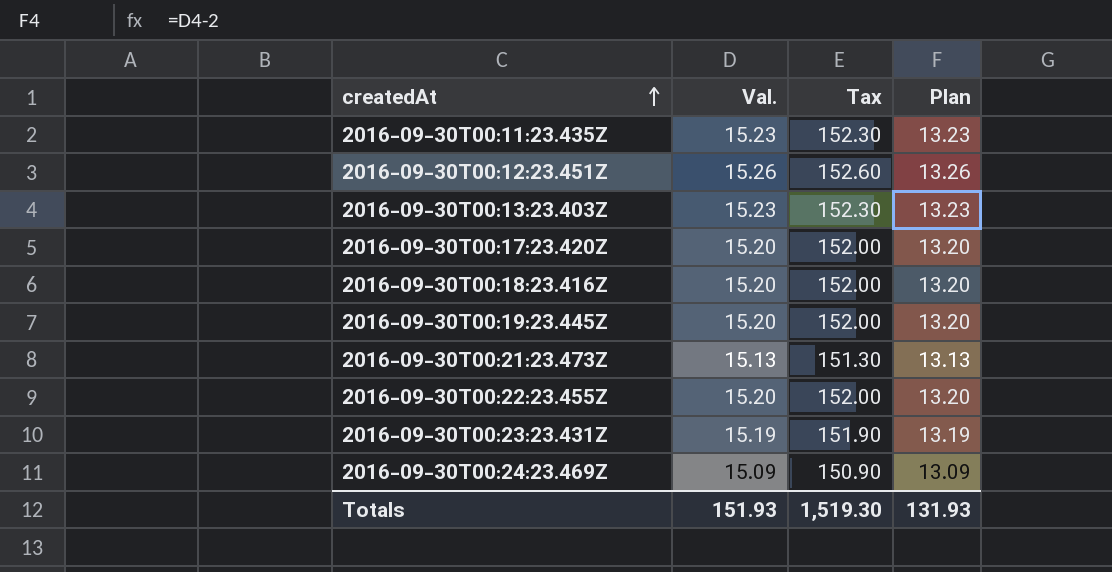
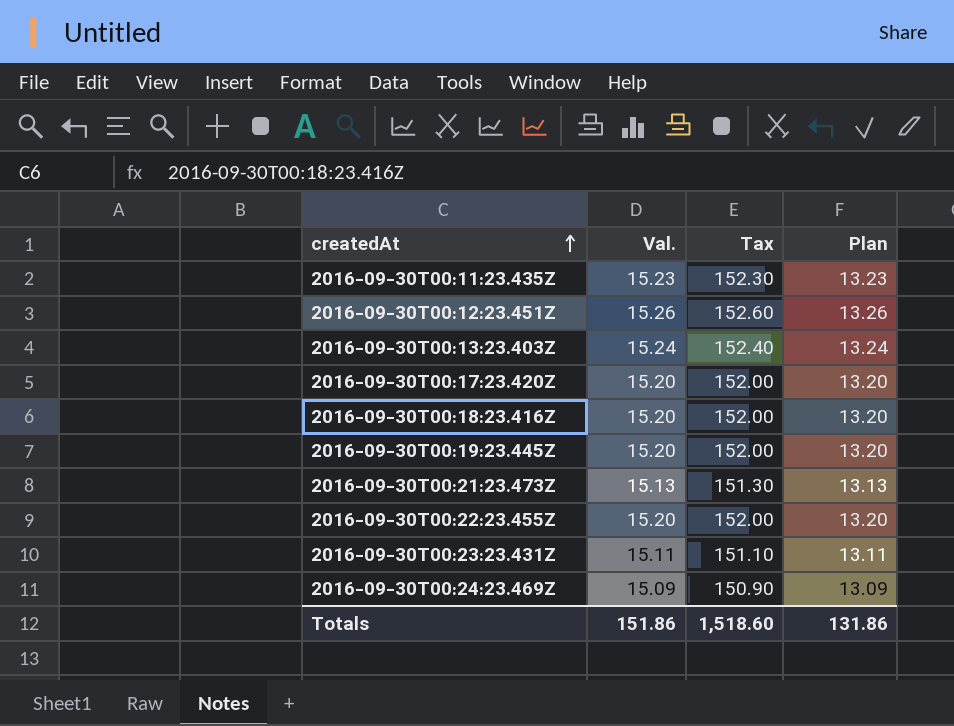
2016-09-30T00:13:23.403Z | Val.: 15.23 -> 15.24
2016-09-30T00:13:23.403Z | Tax: 152.30 -> 152.40
2016-09-30T00:13:23.403Z | Plan: 13.23 -> 13.24
2016-09-30T00:23:23.431Z | Val.: 15.19 -> 15.11
2016-09-30T00:23:23.431Z | Tax: 151.90 -> 151.10
2016-09-30T00:23:23.431Z | Plan: 13.19 -> 13.11
Totals | Val.: 151.93 -> 151.86
Totals | Tax: 1,519.30 -> 1,518.60
Totals | Plan: 131.93 -> 131.86

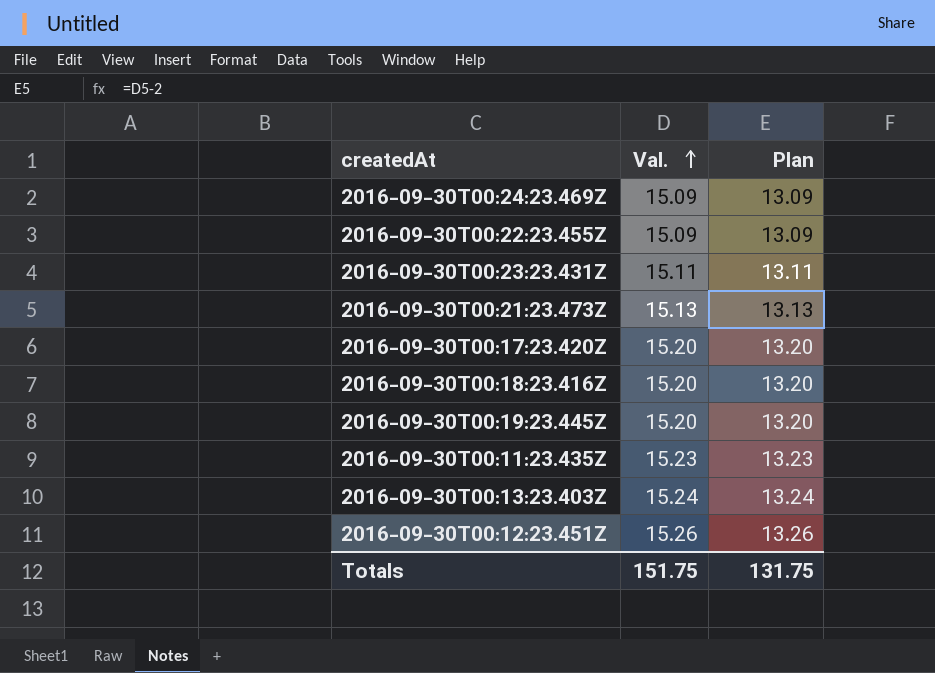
row order: createdAt ascending -> Val. ascending
column Tax | formula: [Val.] * 10 -> none
2016-09-30T00:22:23.455Z | Val.: 15.20 -> 15.09
2016-09-30T00:22:23.455Z | Plan: 13.20 -> 13.09
Totals | Val.: 151.86 -> 151.75
Totals | Plan: 131.86 -> 131.75

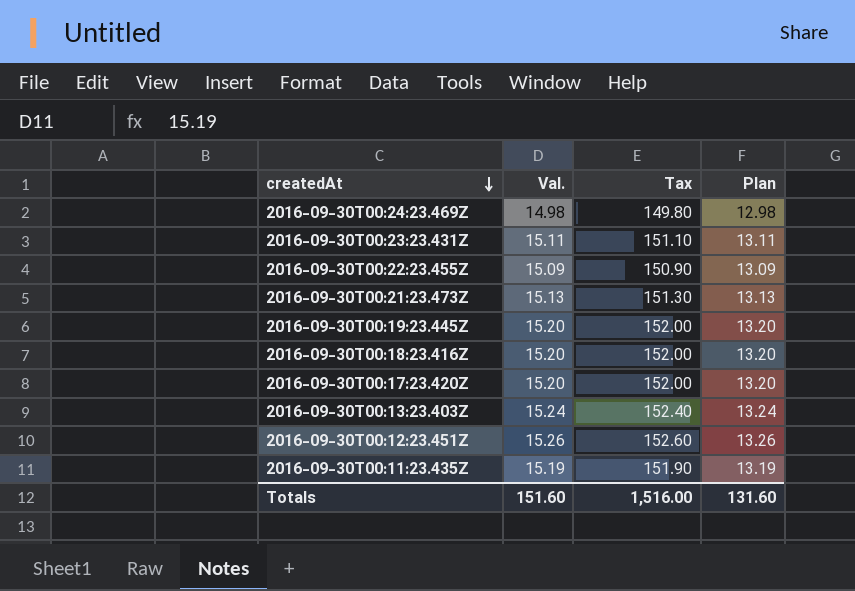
row order: Val. ascending -> createdAt descending
column Tax | formula: none -> [Val.] * 10
2016-09-30T00:24:23.469Z | Val.: 15.09 -> 14.98
2016-09-30T00:24:23.469Z | Plan: 13.09 -> 12.98
2016-09-30T00:11:23.435Z | Val.: 15.23 -> 15.19
2016-09-30T00:11:23.435Z | Plan: 13.23 -> 13.19
Totals | Val.: 151.75 -> 151.60
Totals | Plan: 131.75 -> 131.60

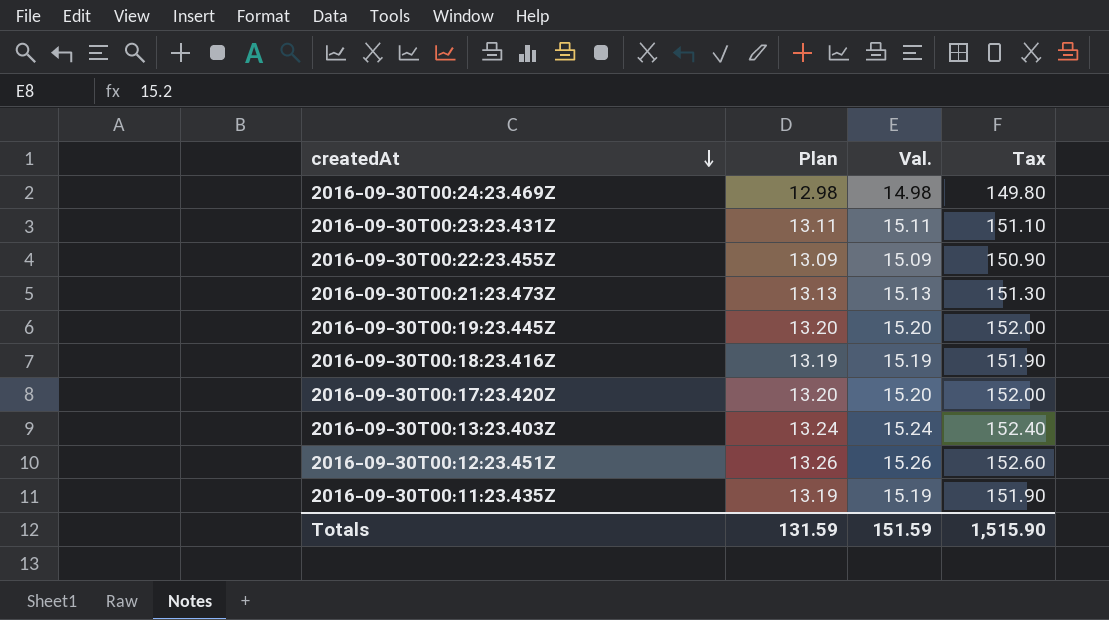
column Plan | position: 4 -> 2
2016-09-30T00:18:23.416Z | Plan: 13.20 -> 13.19
2016-09-30T00:18:23.416Z | Val.: 15.20 -> 15.19
2016-09-30T00:18:23.416Z | Tax: 152.00 -> 151.90
Totals | Plan: 131.60 -> 131.59
Totals | Val.: 151.60 -> 151.59
Totals | Tax: 1,516.00 -> 1,515.90

